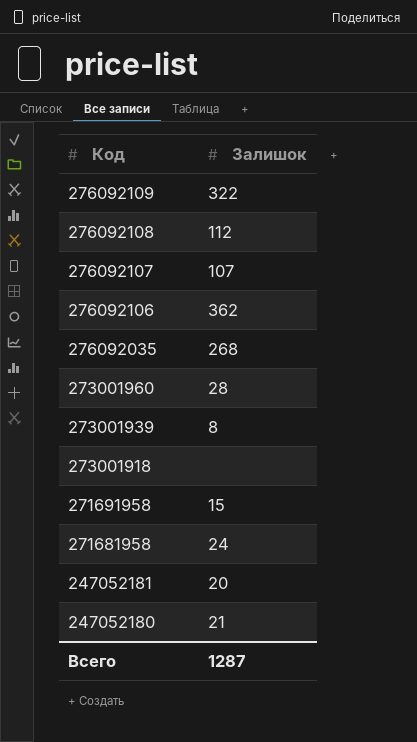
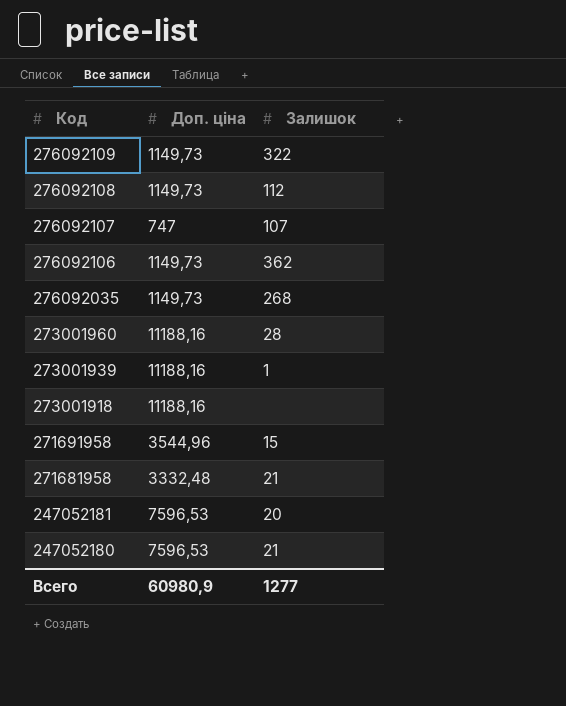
column Доп. ціна | position: none -> 2
273001939 | Залишок: 8 -> 1
271681958 | Залишок: 24 -> 21
Всего | Залишок: 1287 -> 1277

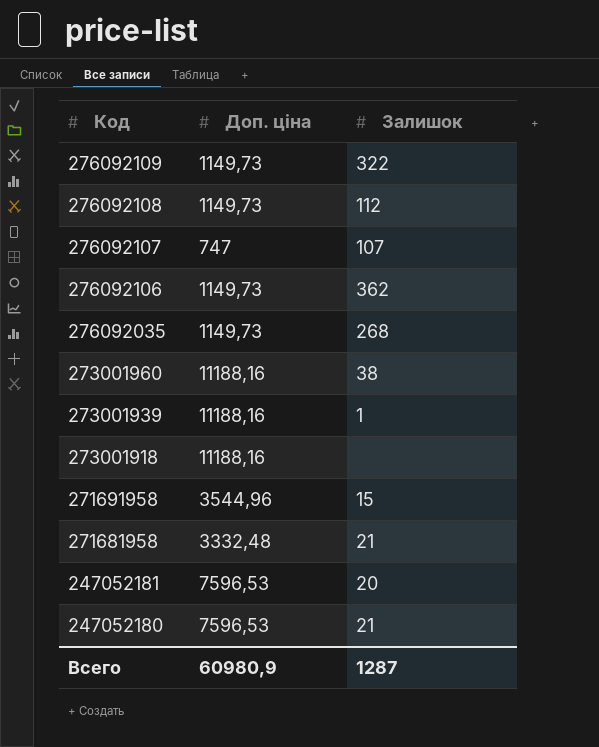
273001960 | Залишок: 28 -> 38
Всего | Залишок: 1277 -> 1287

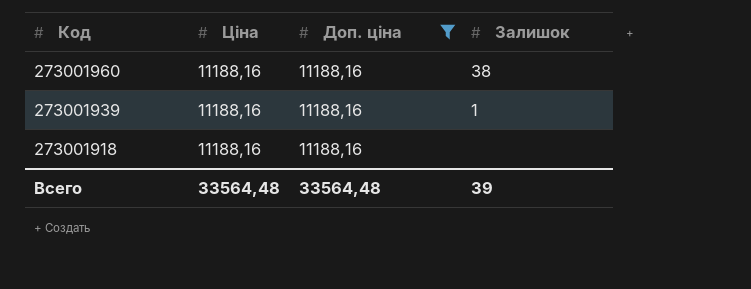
filter: none -> Доп. ціна = 11188,16
column Ціна | position: none -> 2
Всего | Доп. ціна: 60980,9 -> 33564,48
Всего | Залишок: 1287 -> 39

